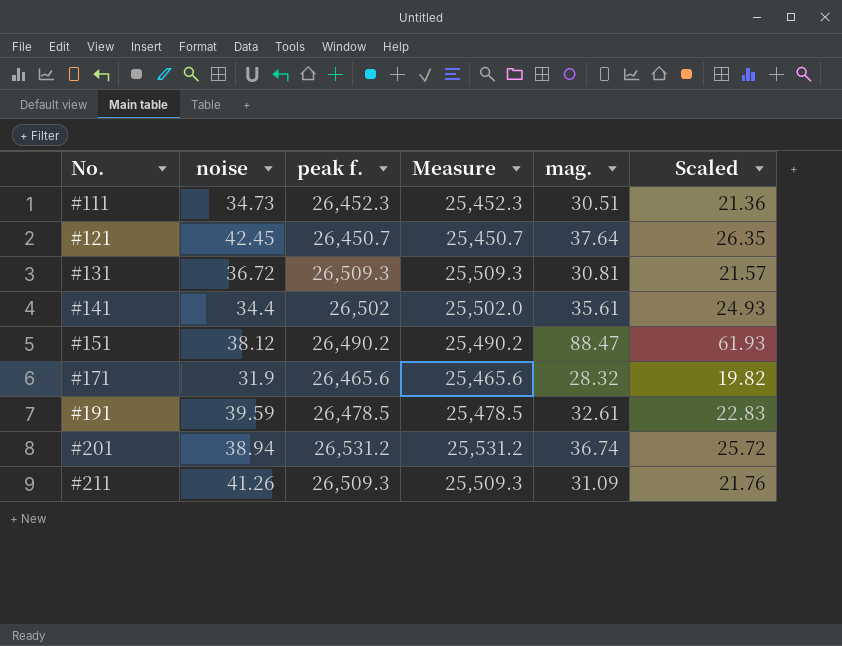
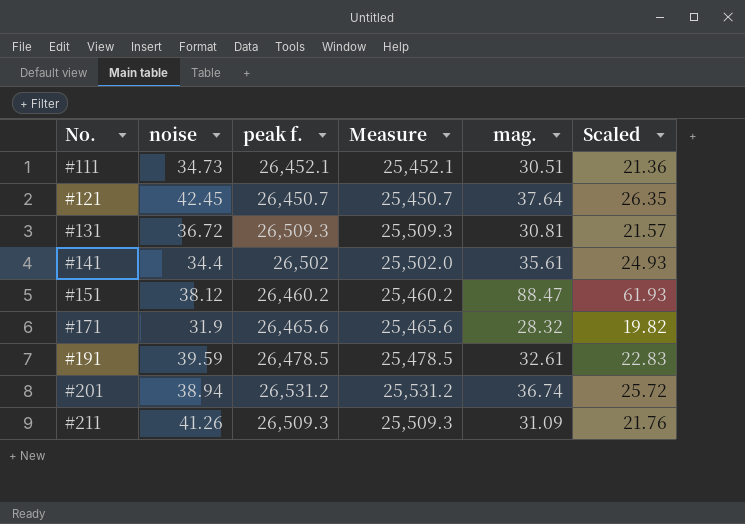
#111 | peak f.: 26,452.3 -> 26,452.1
#111 | Measure: 25,452.3 -> 25,452.1
#151 | peak f.: 26,490.2 -> 26,460.2
#151 | Measure: 25,490.2 -> 25,460.2

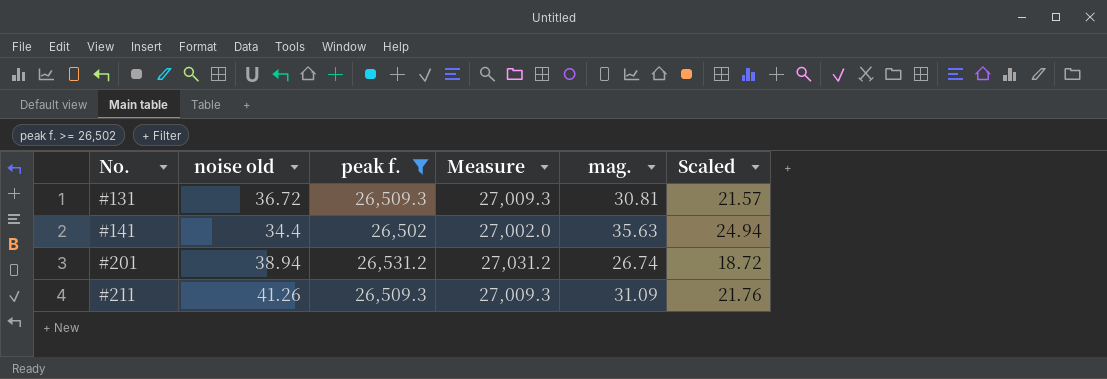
filter: none -> peak f. >= 26,502
column name: noise -> noise old
column Measure | formula: [peak f.] - 1000 -> [peak f.] + 500
#141 | mag.: 35.61 -> 35.63
#141 | Scaled: 24.93 -> 24.94
#201 | mag.: 36.74 -> 26.74
#201 | Scaled: 25.72 -> 18.72

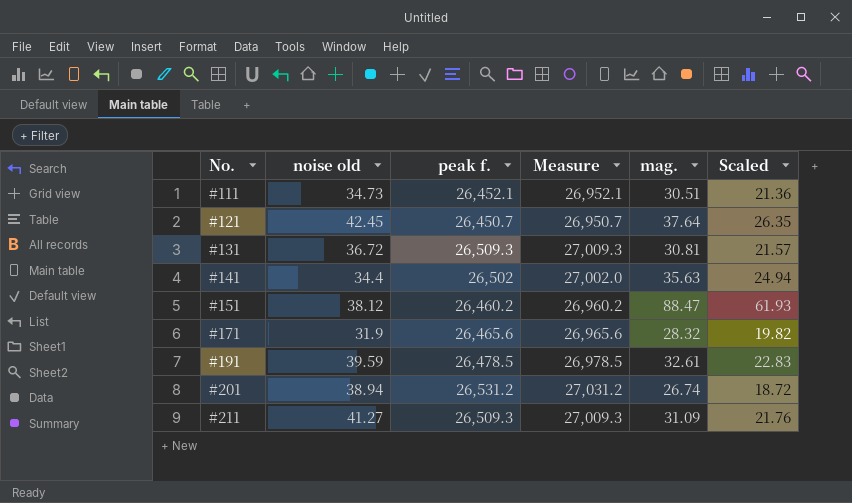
filter: peak f. >= 26,502 -> none
#211 | noise old: 41.26 -> 41.27

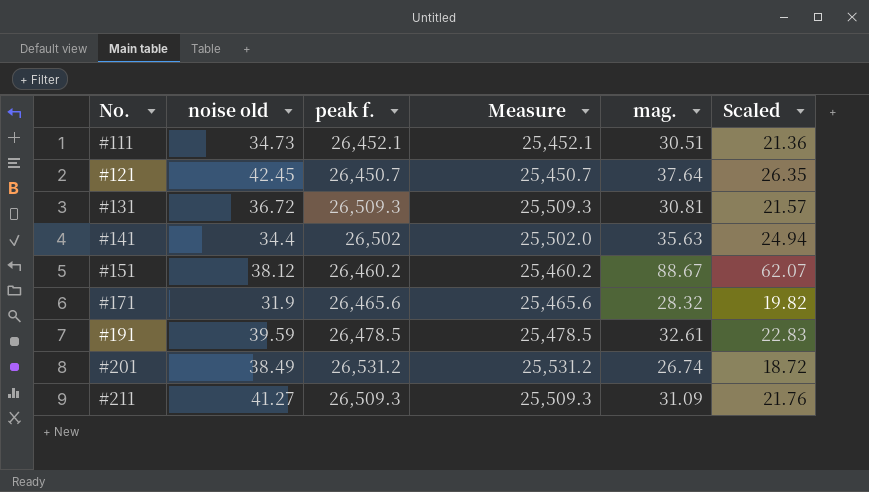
column Measure | formula: [peak f.] + 500 -> [peak f.] - 1000
#151 | mag.: 88.47 -> 88.67
#151 | Scaled: 61.93 -> 62.07
#201 | noise old: 38.94 -> 38.49

